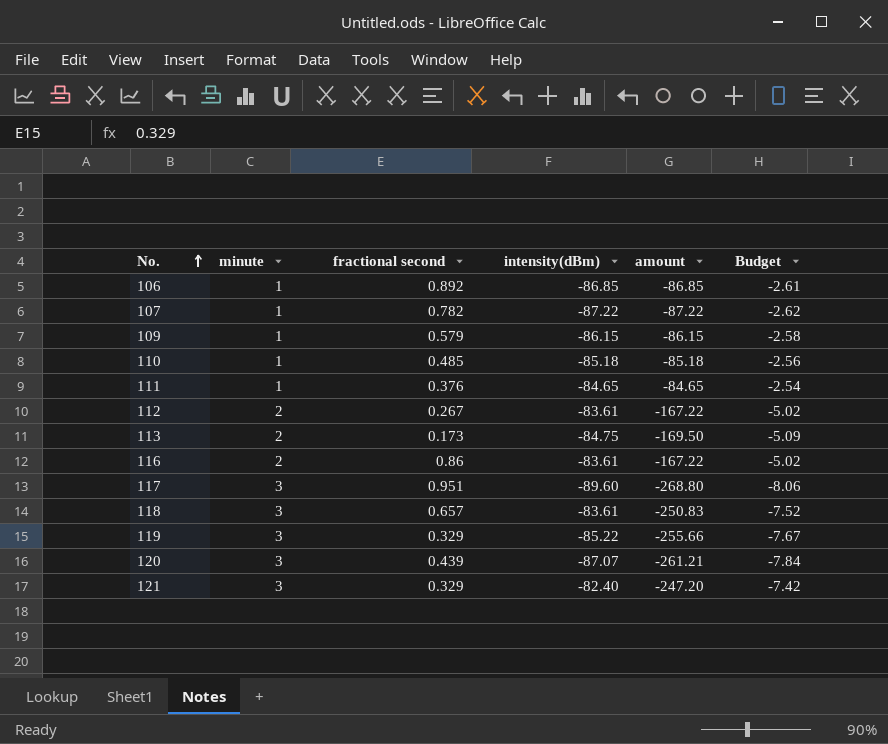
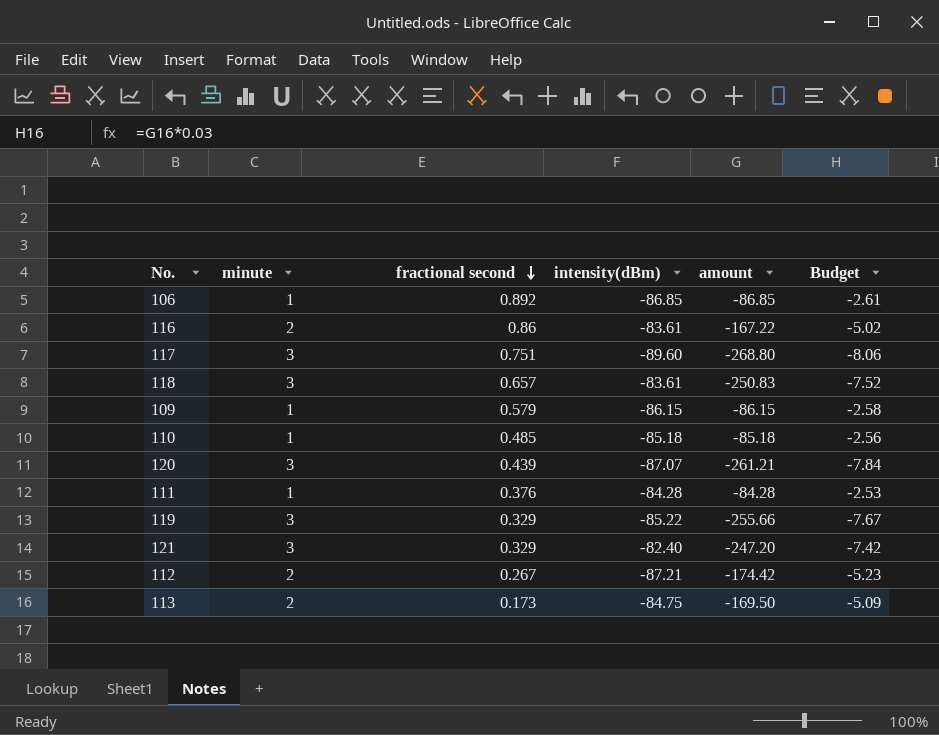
row order: No. ascending -> fractional second descending
row 107: 1 | 0.782 | -87.22 | -87.22 | -2.62 -> none
117 | fractional second: 0.951 -> 0.751
111 | intensity(dBm): -84.65 -> -84.28
111 | amount: -84.65 -> -84.28
111 | Budget: -2.54 -> -2.53
112 | intensity(dBm): -83.61 -> -87.21
112 | amount: -167.22 -> -174.42
112 | Budget: -5.02 -> -5.23

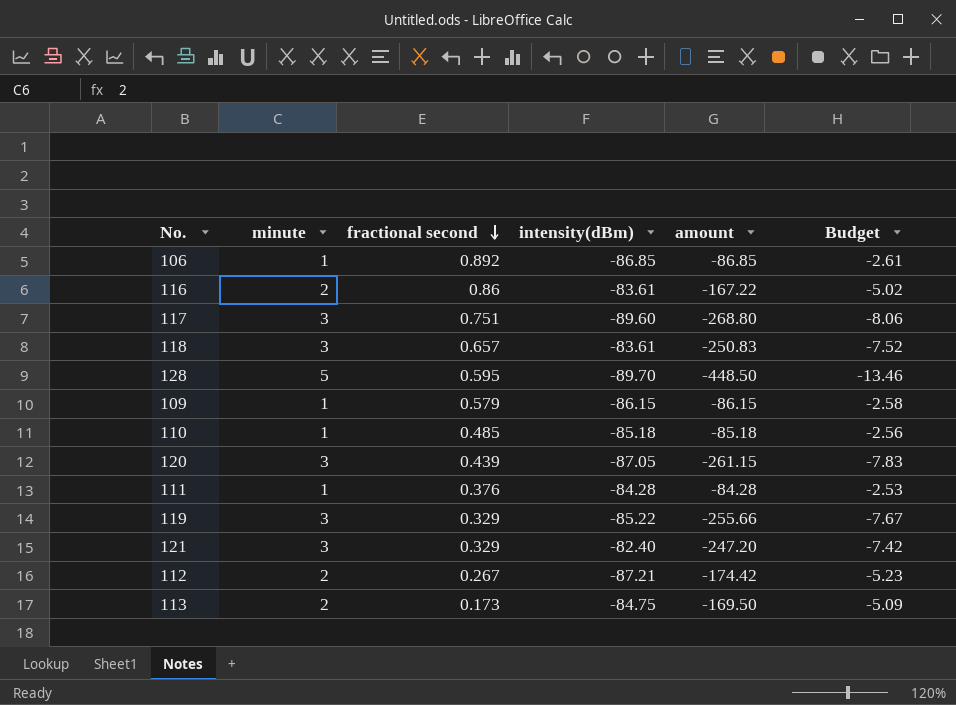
row 128: none -> 5 | 0.595 | -89.70 | -448.50 | -13.46
120 | intensity(dBm): -87.07 -> -87.05
120 | amount: -261.21 -> -261.15
120 | Budget: -7.84 -> -7.83

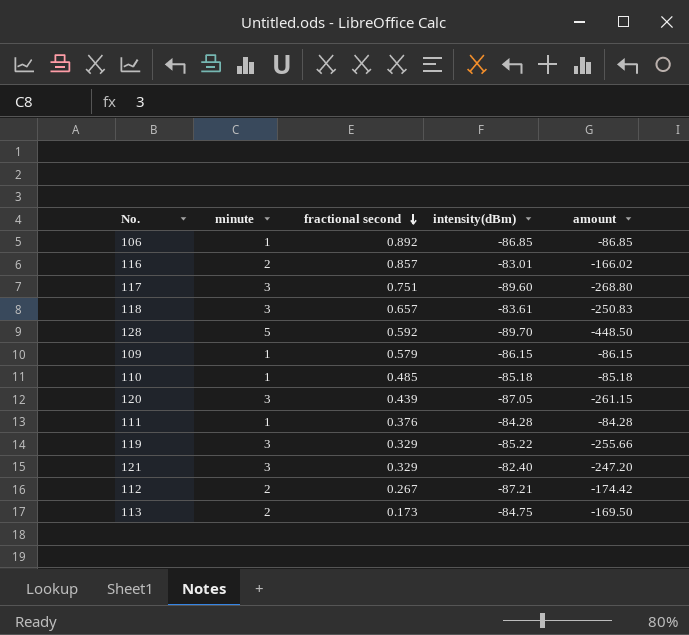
column Budget | formula: [amount] * 0.03 -> none
116 | fractional second: 0.86 -> 0.857
116 | intensity(dBm): -83.61 -> -83.01
116 | amount: -167.22 -> -166.02
128 | fractional second: 0.595 -> 0.592

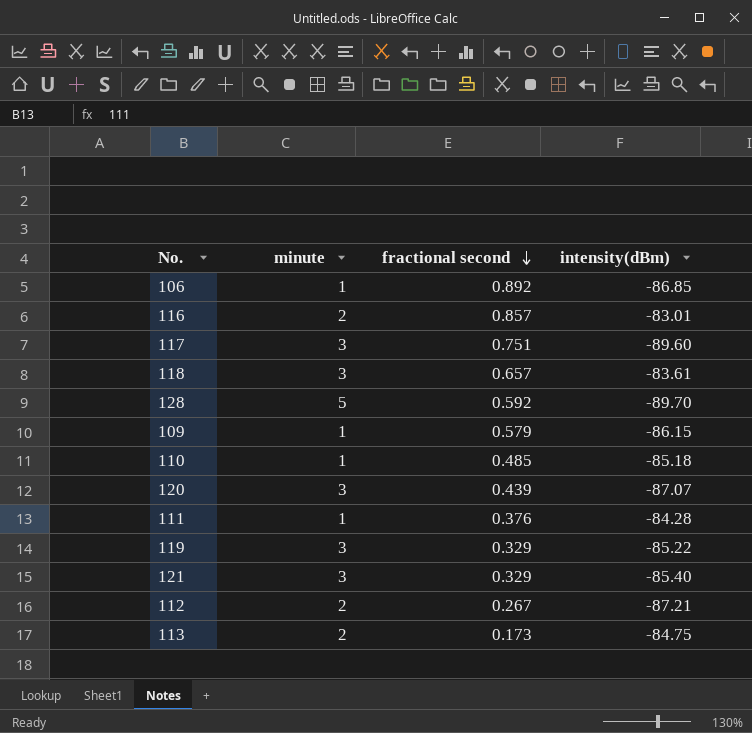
column amount | formula: [minute] * [intensity(dBm)] -> none
120 | intensity(dBm): -87.05 -> -87.07
121 | intensity(dBm): -82.40 -> -85.40

